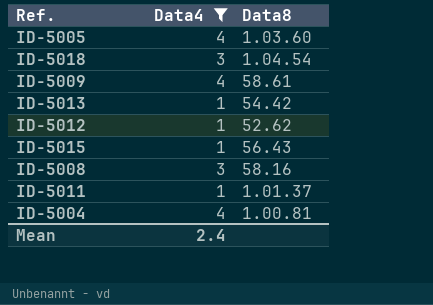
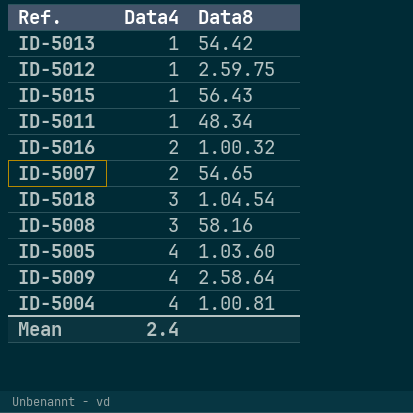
filter: Data4 != 2 -> none
row order: none -> Data4 ascending
ID-5012 | Data8: 52.62 -> 2.59.75
ID-5011 | Data8: 1.01.37 -> 48.34
ID-5009 | Data8: 58.61 -> 2.58.64

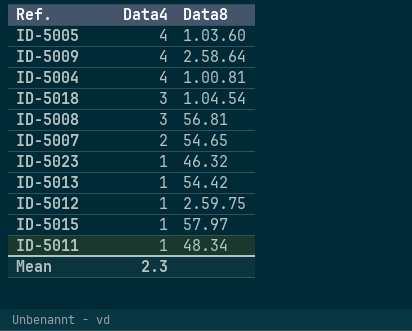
row order: Data4 ascending -> Data4 descending
row ID-5016: 2 | 1.00.32 -> none
ID-5008 | Data8: 58.16 -> 56.81
row ID-5023: none -> 1 | 46.32
ID-5015 | Data8: 56.43 -> 57.97
Mean | Data4: 2.4 -> 2.3

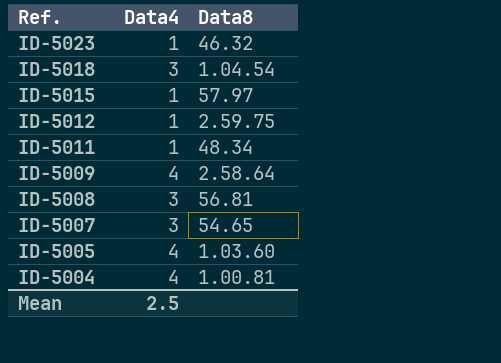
row order: Data4 descending -> Ref. descending
row ID-5013: 1 | 54.42 -> none
ID-5007 | Data4: 2 -> 3
Mean | Data4: 2.3 -> 2.5

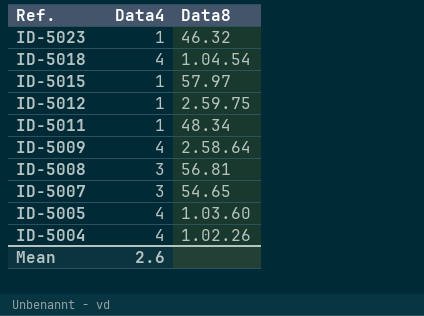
ID-5018 | Data4: 3 -> 4
ID-5004 | Data8: 1.00.81 -> 1.02.26
Mean | Data4: 2.5 -> 2.6

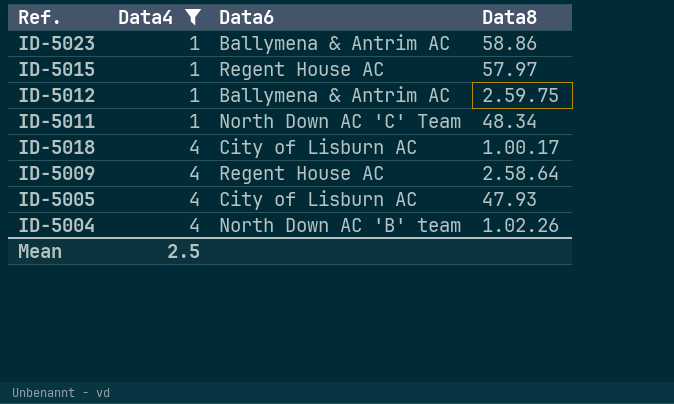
filter: none -> Data4 != 3
row order: Ref. descending -> Data4 ascending
column Data6 | position: none -> 3
ID-5023 | Data8: 46.32 -> 58.86
ID-5018 | Data8: 1.04.54 -> 1.00.17
ID-5005 | Data8: 1.03.60 -> 47.93
Mean | Data4: 2.6 -> 2.5

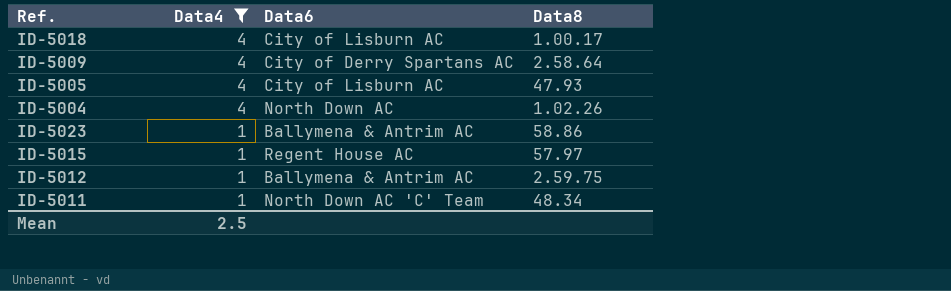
row order: Data4 ascending -> Data4 descending
ID-5009 | Data6: Regent House AC -> City of Derry Spartans AC
ID-5004 | Data6: North Down AC 'B' team -> North Down AC

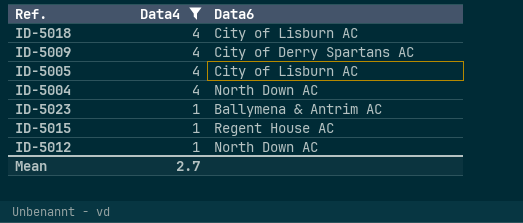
column Data8 | position: 4 -> none
row ID-5011: 1 | North Down AC 'C' Team | 48.34 -> none
ID-5012 | Data6: Ballymena & Antrim AC -> North Down AC
Mean | Data4: 2.5 -> 2.7

